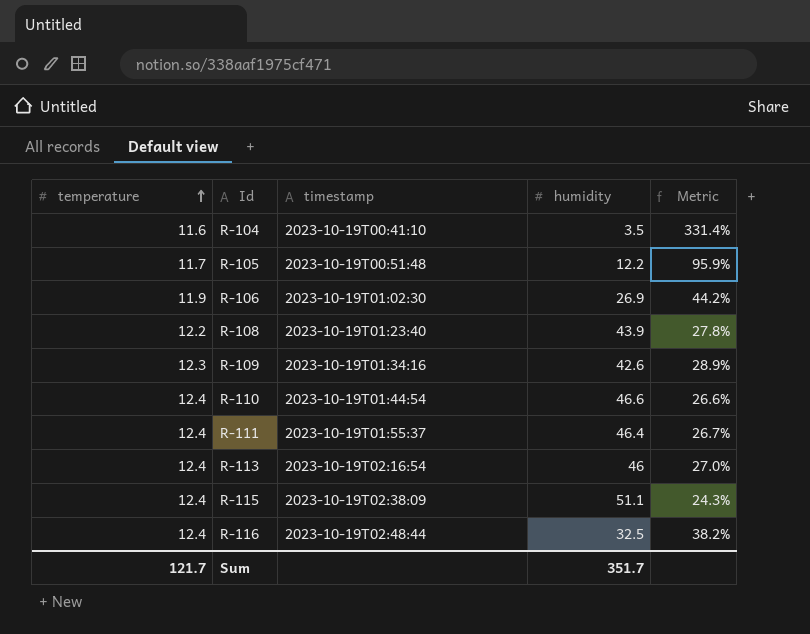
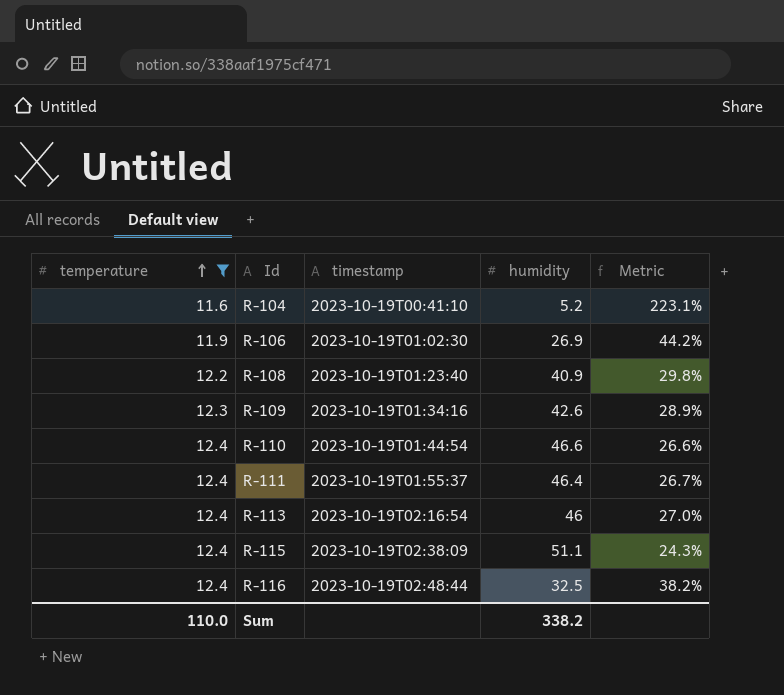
filter: none -> temperature != 11.7
R-104 | humidity: 3.5 -> 5.2
R-104 | Metric: 331.4% -> 223.1%
R-108 | humidity: 43.9 -> 40.9
R-108 | Metric: 27.8% -> 29.8%
Sum | temperature: 121.7 -> 110.0
Sum | humidity: 351.7 -> 338.2

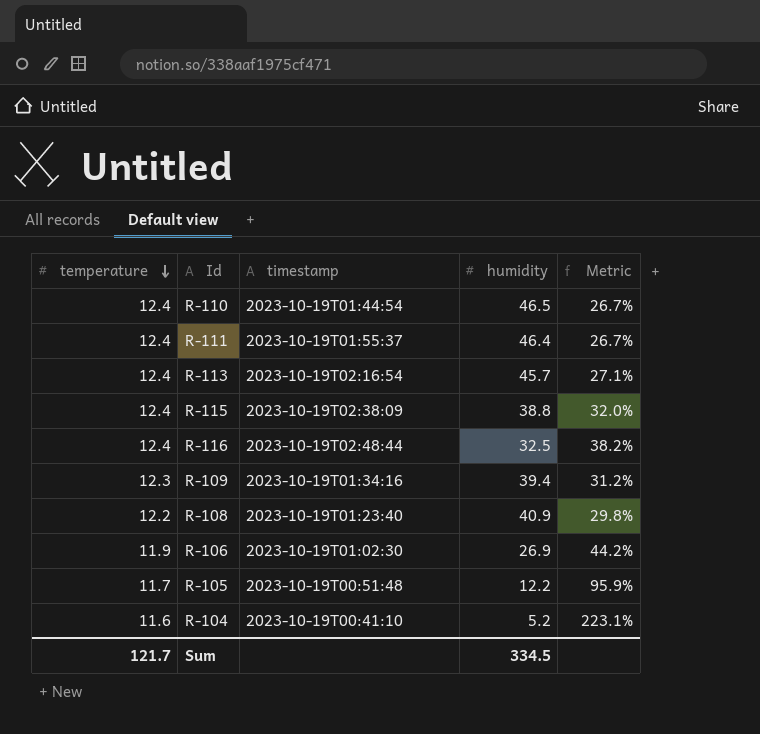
filter: temperature != 11.7 -> none
row order: temperature ascending -> temperature descending
R-110 | humidity: 46.6 -> 46.5
R-110 | Metric: 26.6% -> 26.7%
R-113 | humidity: 46 -> 45.7
R-113 | Metric: 27.0% -> 27.1%
R-115 | humidity: 51.1 -> 38.8
R-115 | Metric: 24.3% -> 32.0%
R-109 | humidity: 42.6 -> 39.4
R-109 | Metric: 28.9% -> 31.2%
Sum | temperature: 110.0 -> 121.7
Sum | humidity: 338.2 -> 334.5

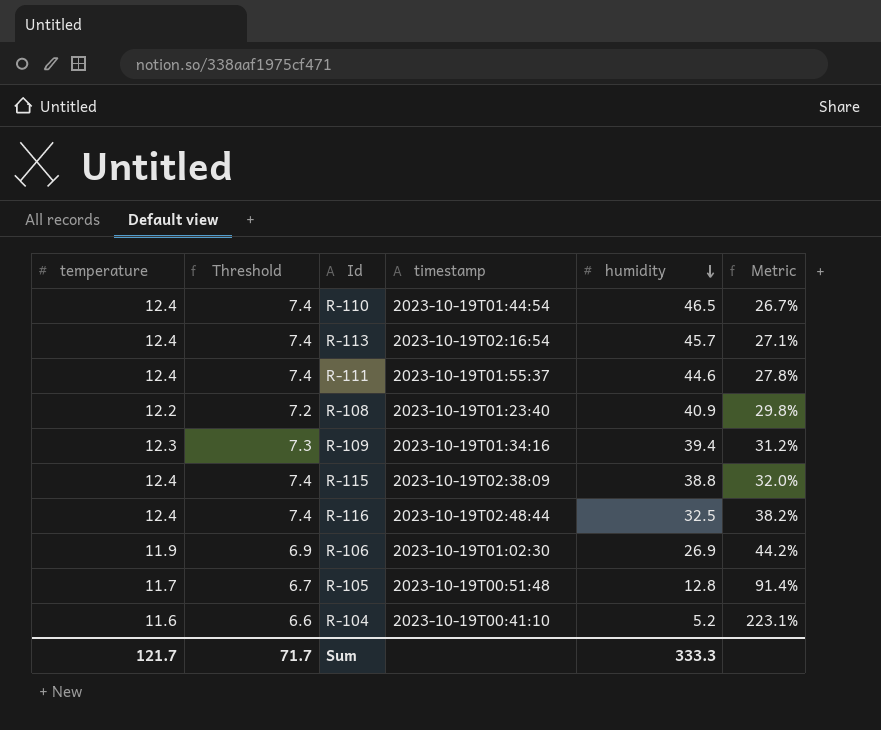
row order: temperature descending -> humidity descending
column Threshold | formula: none -> [temperature] - 5
R-111 | humidity: 46.4 -> 44.6
R-111 | Metric: 26.7% -> 27.8%
R-105 | humidity: 12.2 -> 12.8
R-105 | Metric: 95.9% -> 91.4%
Sum | humidity: 334.5 -> 333.3

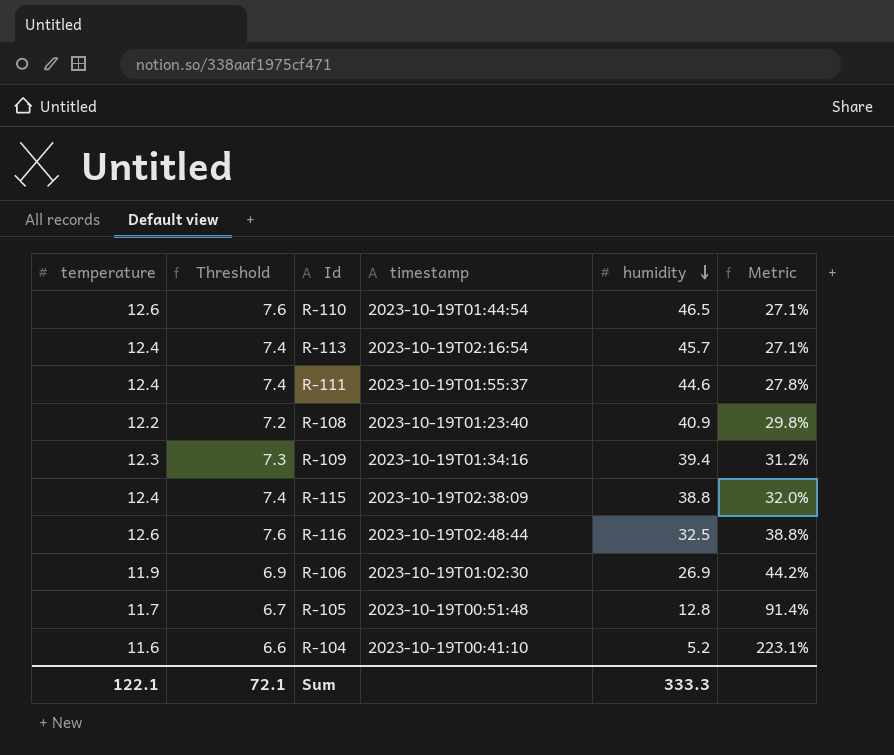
R-110 | temperature: 12.4 -> 12.6
R-110 | Threshold: 7.4 -> 7.6
R-110 | Metric: 26.7% -> 27.1%
R-116 | temperature: 12.4 -> 12.6
R-116 | Threshold: 7.4 -> 7.6
R-116 | Metric: 38.2% -> 38.8%
Sum | temperature: 121.7 -> 122.1
Sum | Threshold: 71.7 -> 72.1

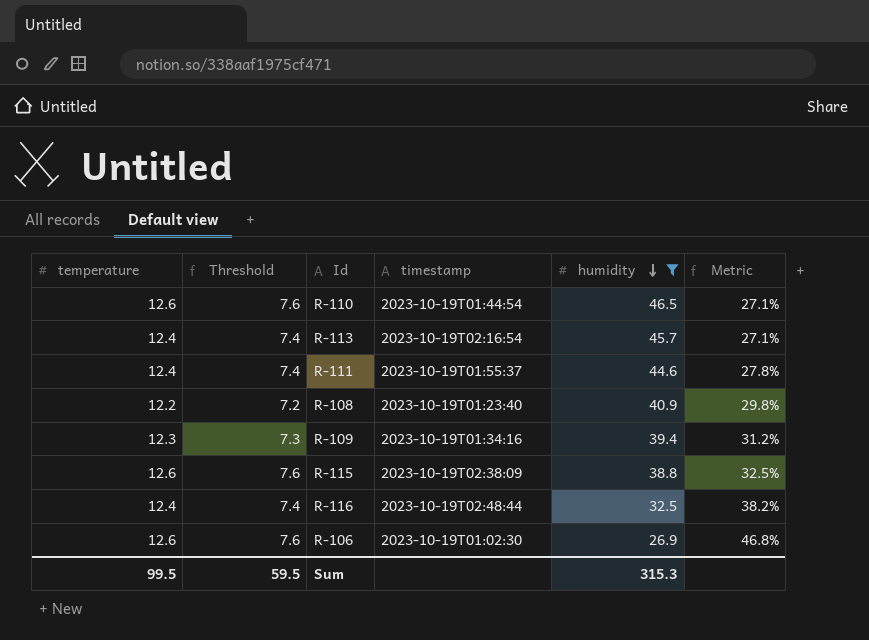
filter: none -> humidity >= 26.9
R-115 | temperature: 12.4 -> 12.6
R-115 | Threshold: 7.4 -> 7.6
R-115 | Metric: 32.0% -> 32.5%
R-116 | temperature: 12.6 -> 12.4
R-116 | Threshold: 7.6 -> 7.4
R-116 | Metric: 38.8% -> 38.2%
R-106 | temperature: 11.9 -> 12.6
R-106 | Threshold: 6.9 -> 7.6
R-106 | Metric: 44.2% -> 46.8%
Sum | temperature: 122.1 -> 99.5
Sum | Threshold: 72.1 -> 59.5
Sum | humidity: 333.3 -> 315.3

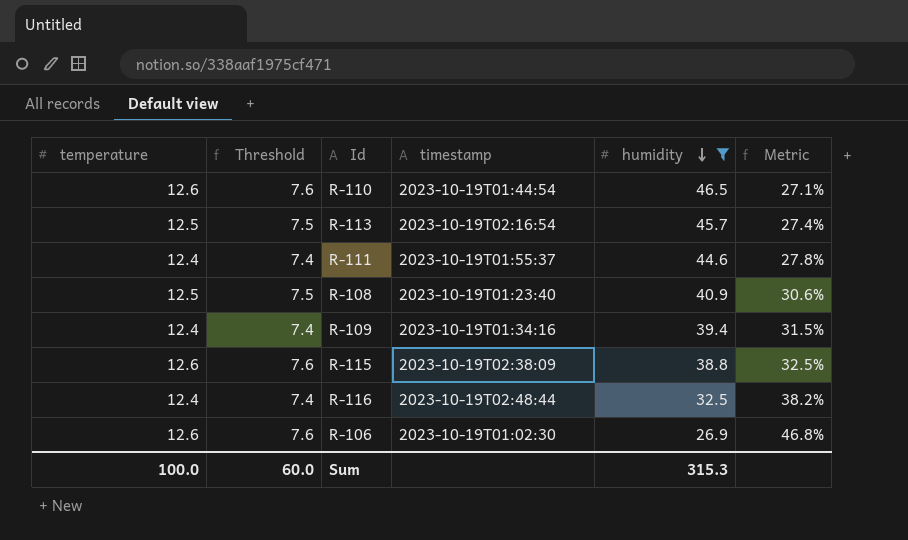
R-113 | temperature: 12.4 -> 12.5
R-113 | Threshold: 7.4 -> 7.5
R-113 | Metric: 27.1% -> 27.4%
R-108 | temperature: 12.2 -> 12.5
R-108 | Threshold: 7.2 -> 7.5
R-108 | Metric: 29.8% -> 30.6%
R-109 | temperature: 12.3 -> 12.4
R-109 | Threshold: 7.3 -> 7.4
R-109 | Metric: 31.2% -> 31.5%
Sum | temperature: 99.5 -> 100.0
Sum | Threshold: 59.5 -> 60.0

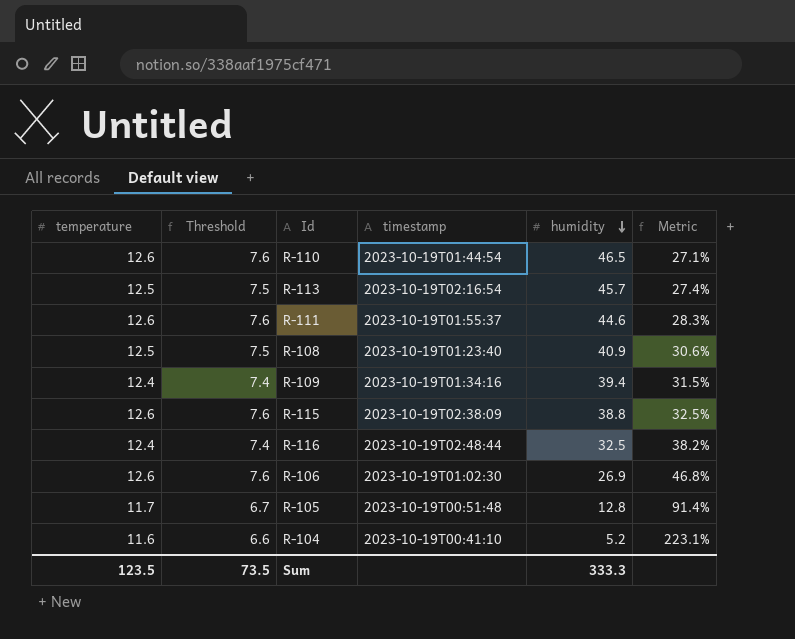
filter: humidity >= 26.9 -> none
R-111 | temperature: 12.4 -> 12.6
R-111 | Threshold: 7.4 -> 7.6
R-111 | Metric: 27.8% -> 28.3%
Sum | temperature: 100.0 -> 123.5
Sum | Threshold: 60.0 -> 73.5
Sum | humidity: 315.3 -> 333.3

